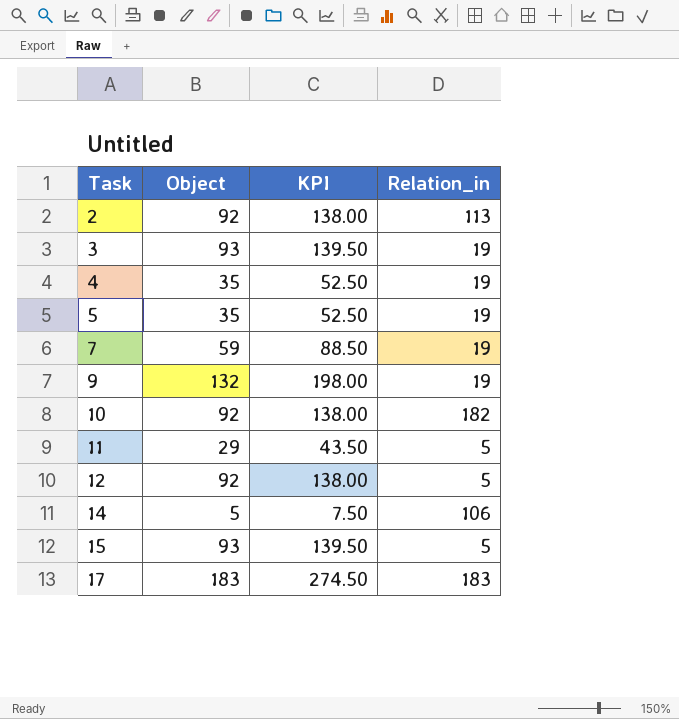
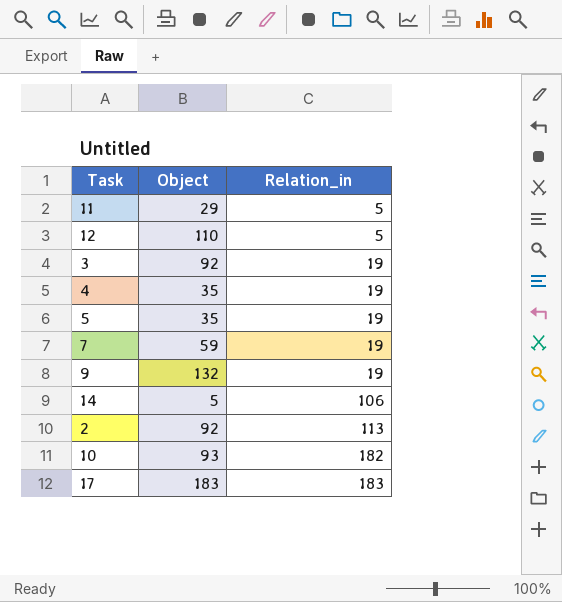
row order: Task ascending -> Relation_in ascending
column KPI | formula: [Object] * 1.5 -> none
row 15: 93 | 139.50 | 5 -> none
12 | Object: 92 -> 110
3 | Object: 93 -> 92
10 | Object: 92 -> 93

